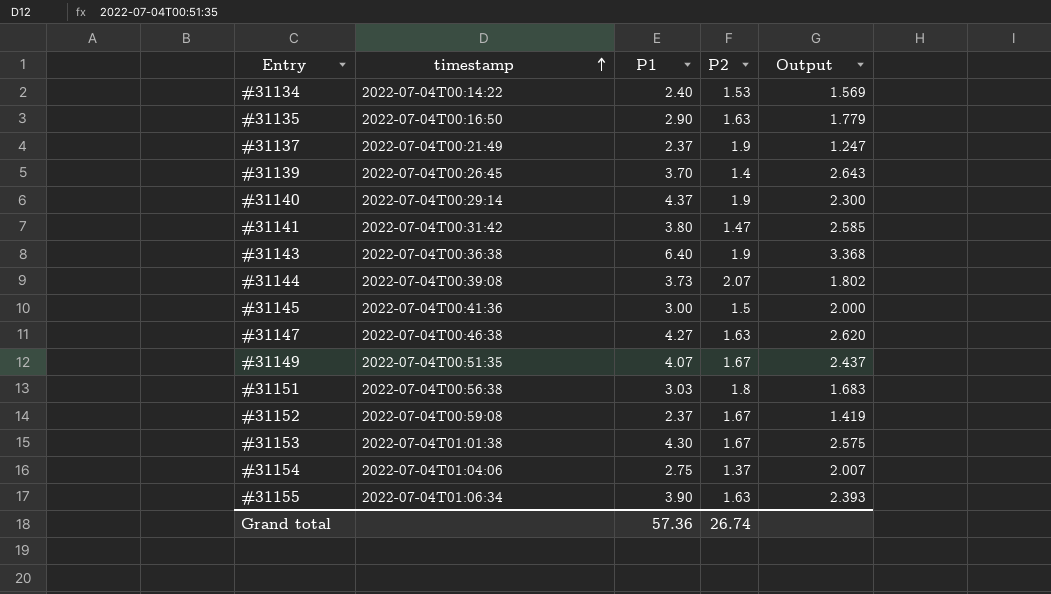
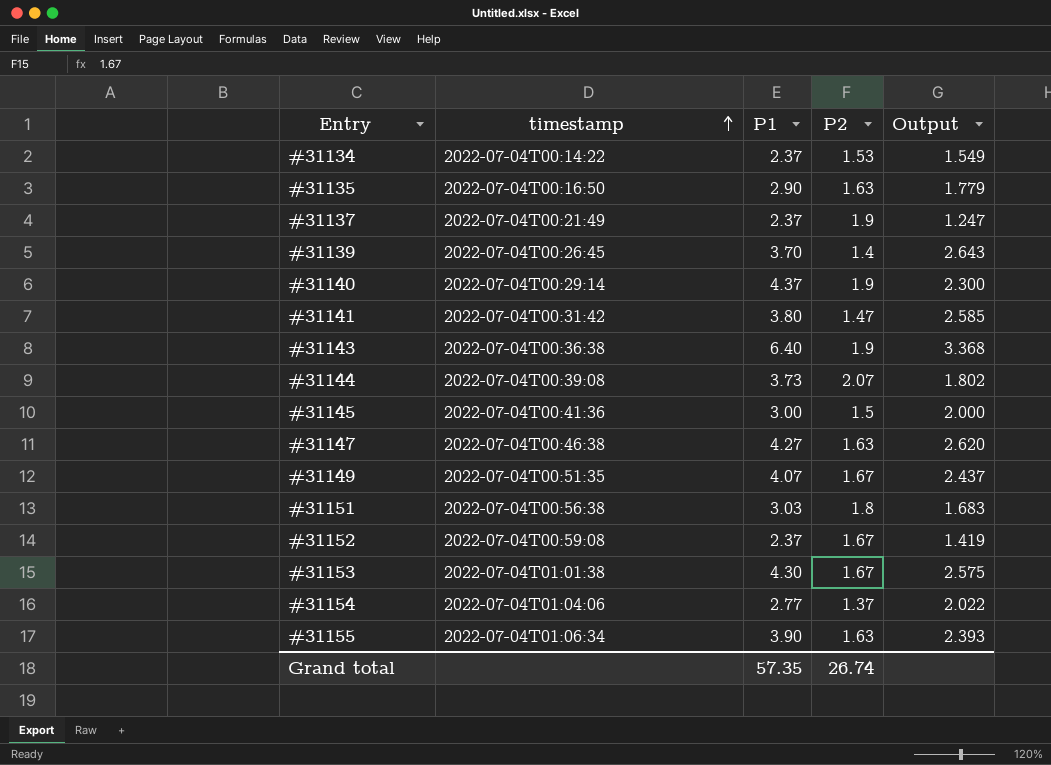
#31134 | P1: 2.40 -> 2.37
#31134 | Output: 1.569 -> 1.549
#31154 | P1: 2.75 -> 2.77
#31154 | Output: 2.007 -> 2.022
Grand total | P1: 57.36 -> 57.35

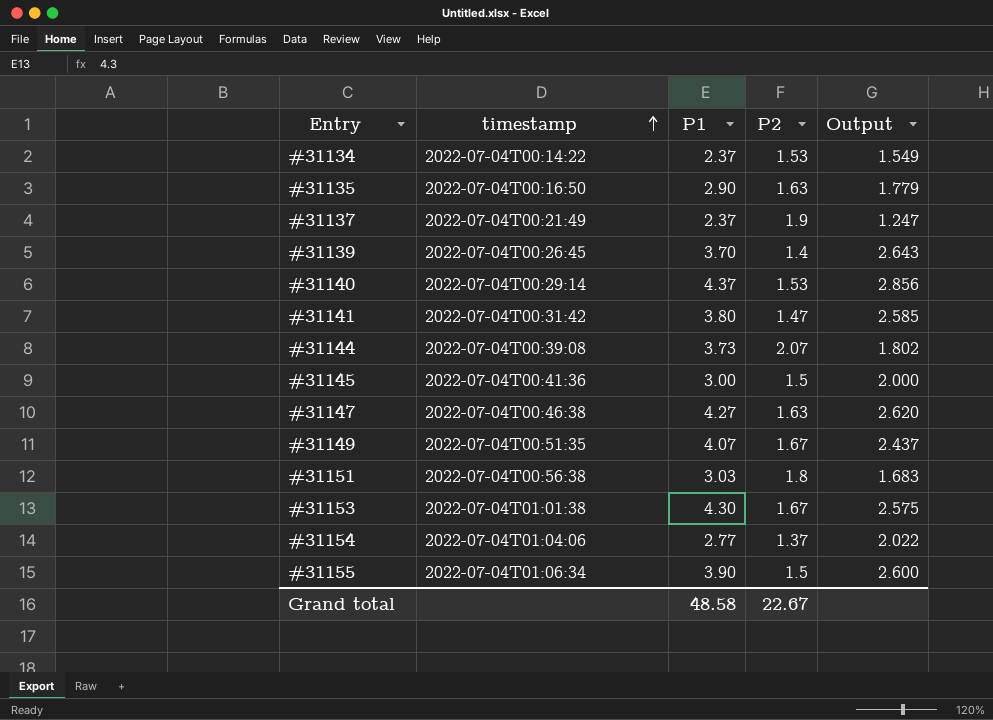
row #31143: 2022-07-04T00:36:38 | 6.40 | 1.9 | 3.368 -> none
row #31152: 2022-07-04T00:59:08 | 2.37 | 1.67 | 1.419 -> none
#31140 | P2: 1.9 -> 1.53
#31140 | Output: 2.300 -> 2.856
#31155 | P2: 1.63 -> 1.5
#31155 | Output: 2.393 -> 2.600
Grand total | P1: 57.35 -> 48.58
Grand total | P2: 26.74 -> 22.67

